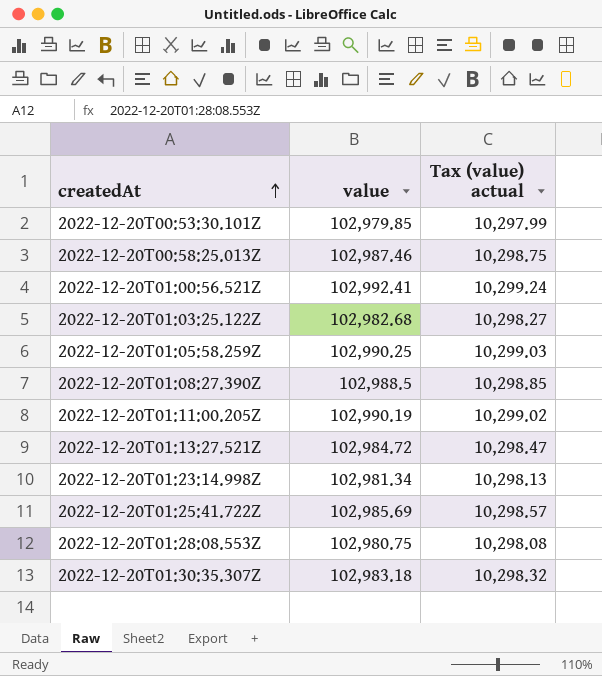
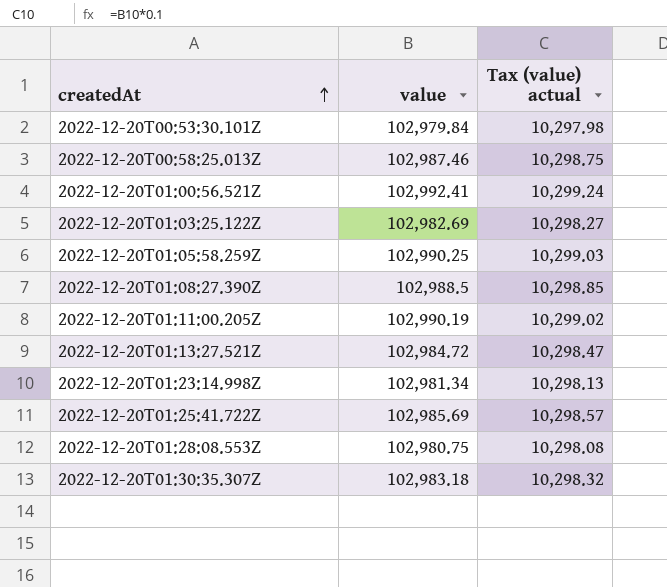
2022-12-20T00:53:30.101Z | value: 102,979.85 -> 102,979.84
2022-12-20T00:53:30.101Z | Tax (value) actual: 10,297.99 -> 10,297.98
2022-12-20T01:03:25.122Z | value: 102,982.68 -> 102,982.69

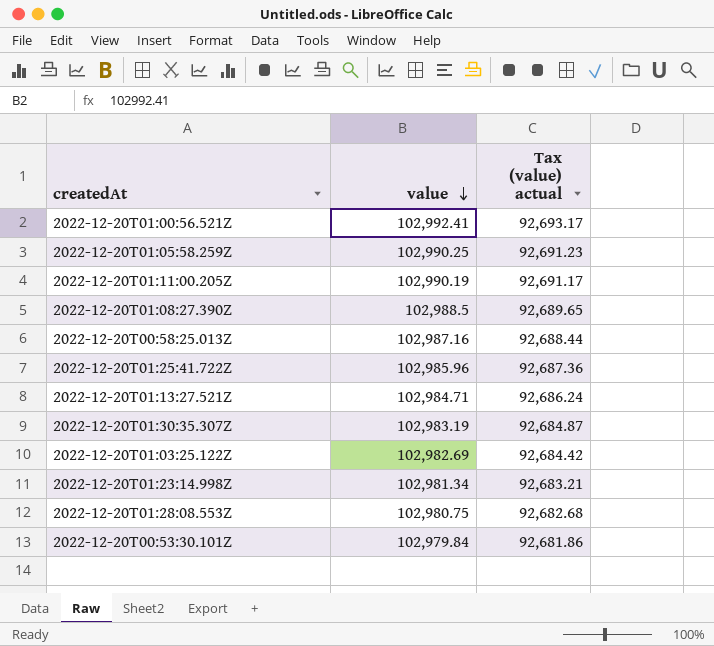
row order: createdAt ascending -> value descending
column Tax (value) actual | formula: [value] * 0.1 -> [value] * 0.9
2022-12-20T00:58:25.013Z | value: 102,987.46 -> 102,987.16
2022-12-20T01:25:41.722Z | value: 102,985.69 -> 102,985.96
2022-12-20T01:13:27.521Z | value: 102,984.72 -> 102,984.71
2022-12-20T01:30:35.307Z | value: 102,983.18 -> 102,983.19

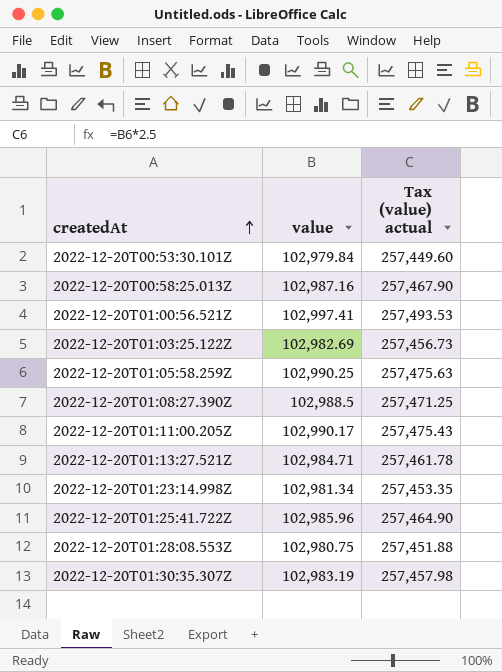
row order: value descending -> createdAt ascending
column Tax (value) actual | formula: [value] * 0.9 -> [value] * 2.5
2022-12-20T01:00:56.521Z | value: 102,992.41 -> 102,997.41
2022-12-20T01:11:00.205Z | value: 102,990.19 -> 102,990.17

